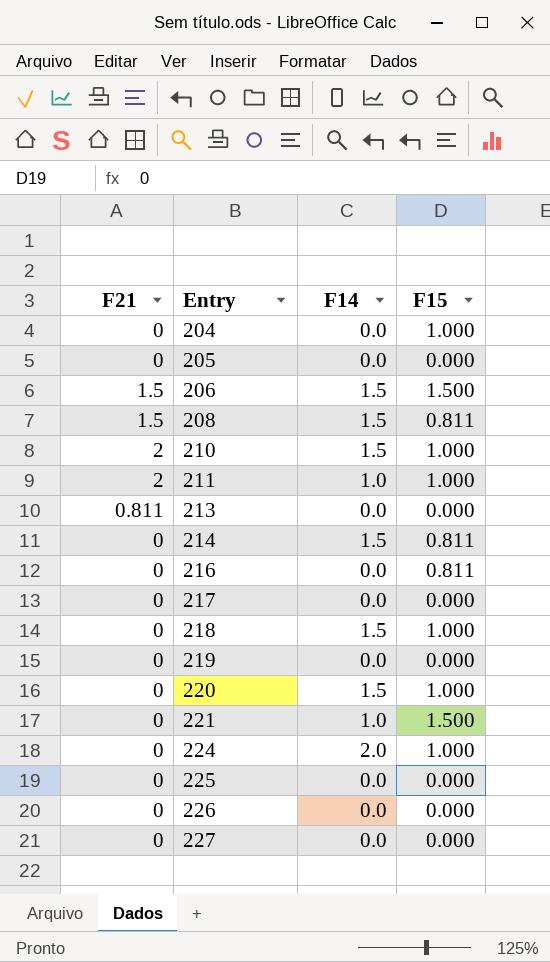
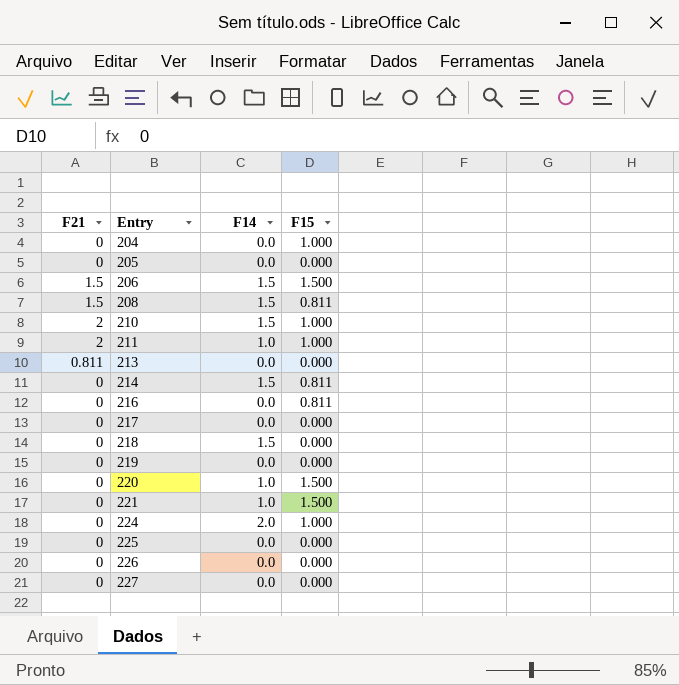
218 | F15: 1.000 -> 0.000
220 | F14: 1.5 -> 1.0
220 | F15: 1.000 -> 1.500

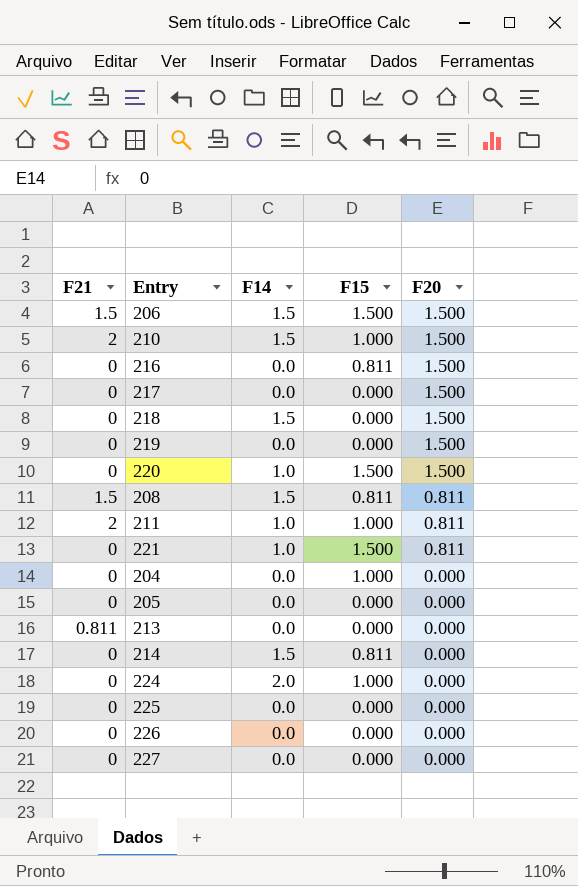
row order: Entry ascending -> F20 descending
column F20 | position: none -> 5

